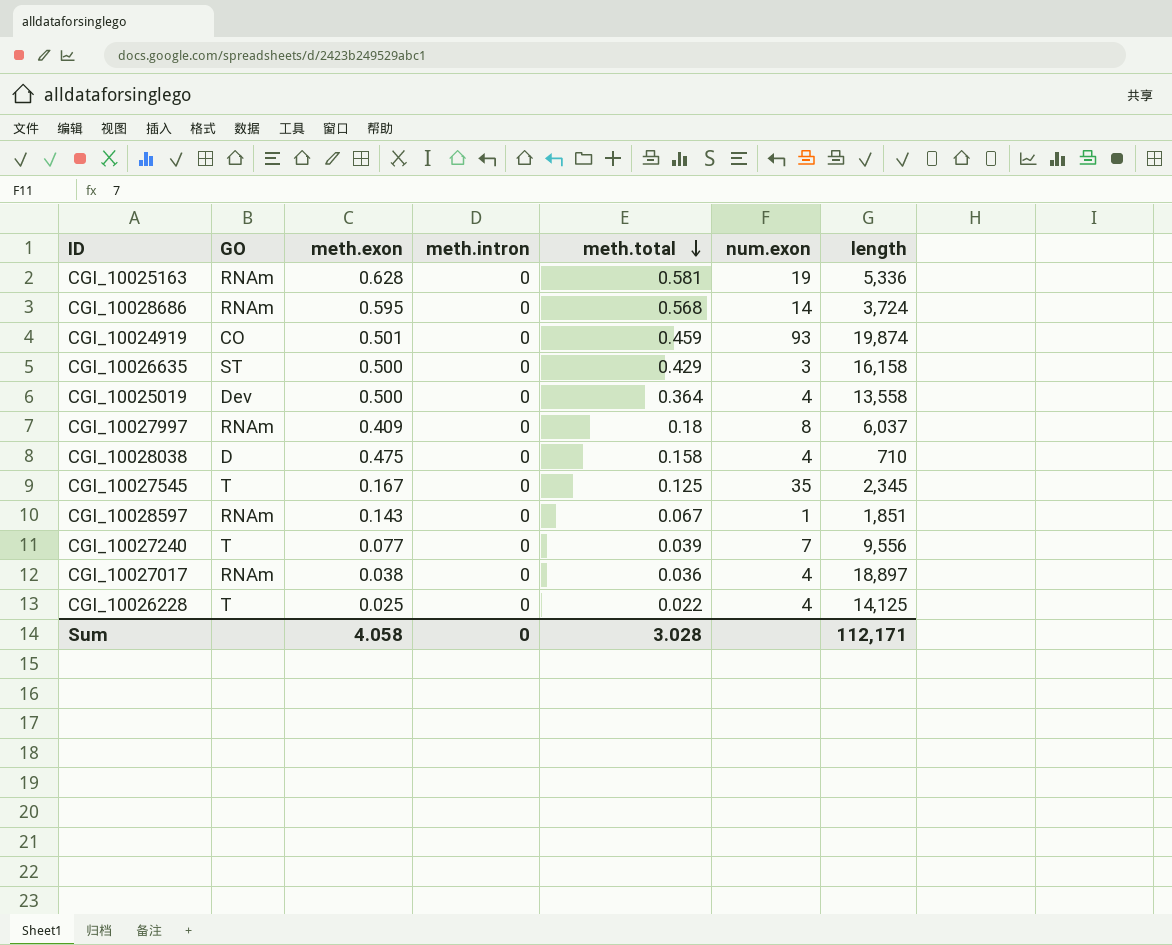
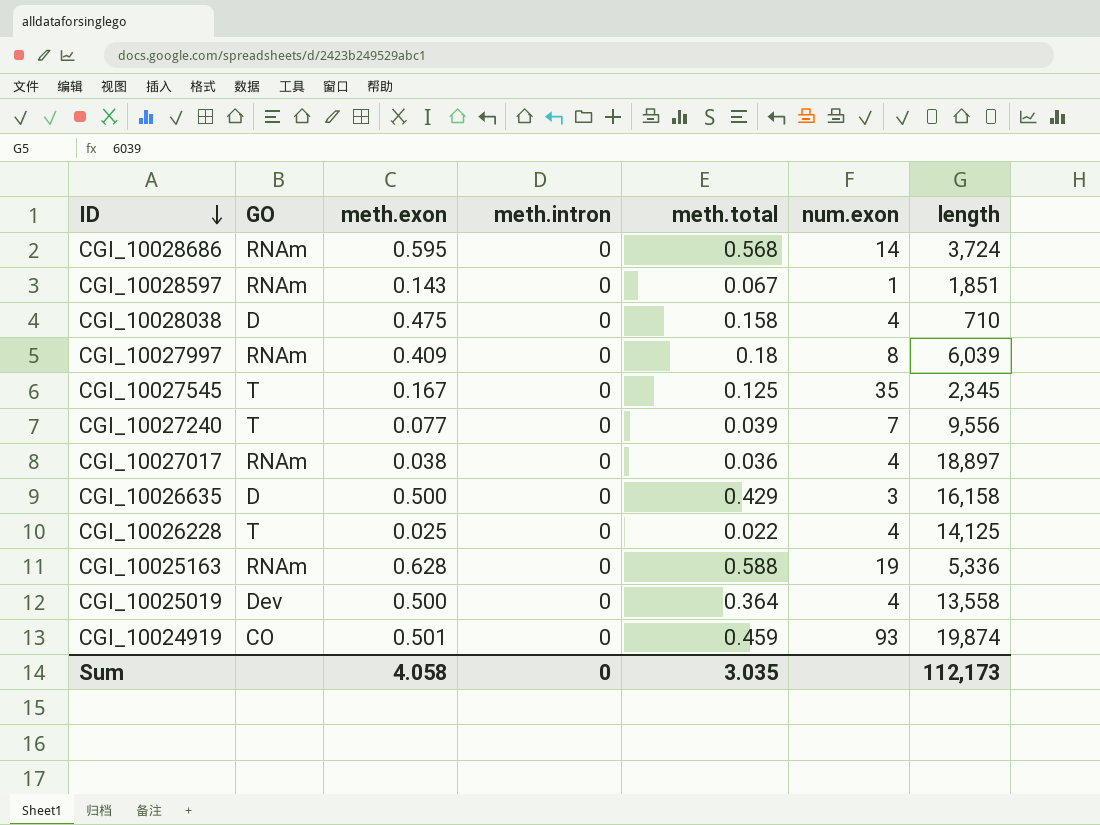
row order: meth.total descending -> ID descending
CGI_10027997 | length: 6,037 -> 6,039
CGI_10026635 | GO: ST -> D
CGI_10025163 | meth.total: 0.581 -> 0.588
Sum | meth.total: 3.028 -> 3.035
Sum | length: 112,171 -> 112,173

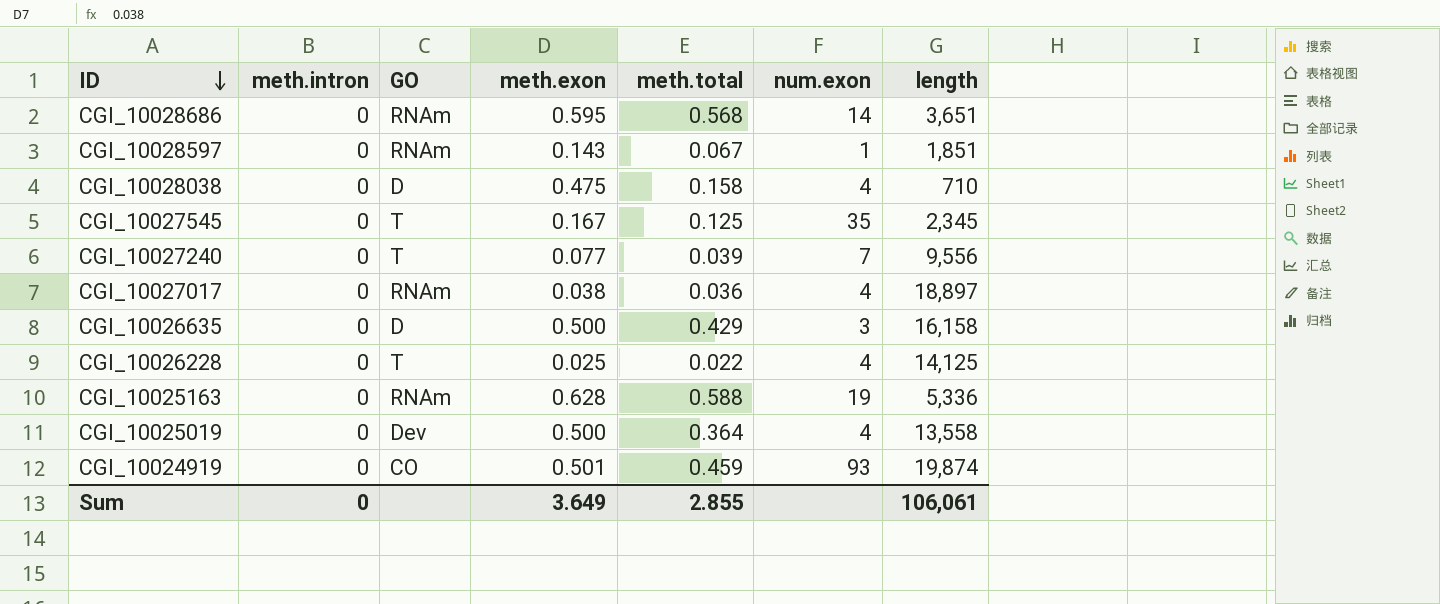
column meth.intron | position: 4 -> 2
row CGI_10027997: RNAm | 0.409 | 0 | 0.18 | 8 | 6,039 -> none
CGI_10028686 | length: 3,724 -> 3,651
Sum | meth.exon: 4.058 -> 3.649
Sum | meth.total: 3.035 -> 2.855
Sum | length: 112,173 -> 106,061

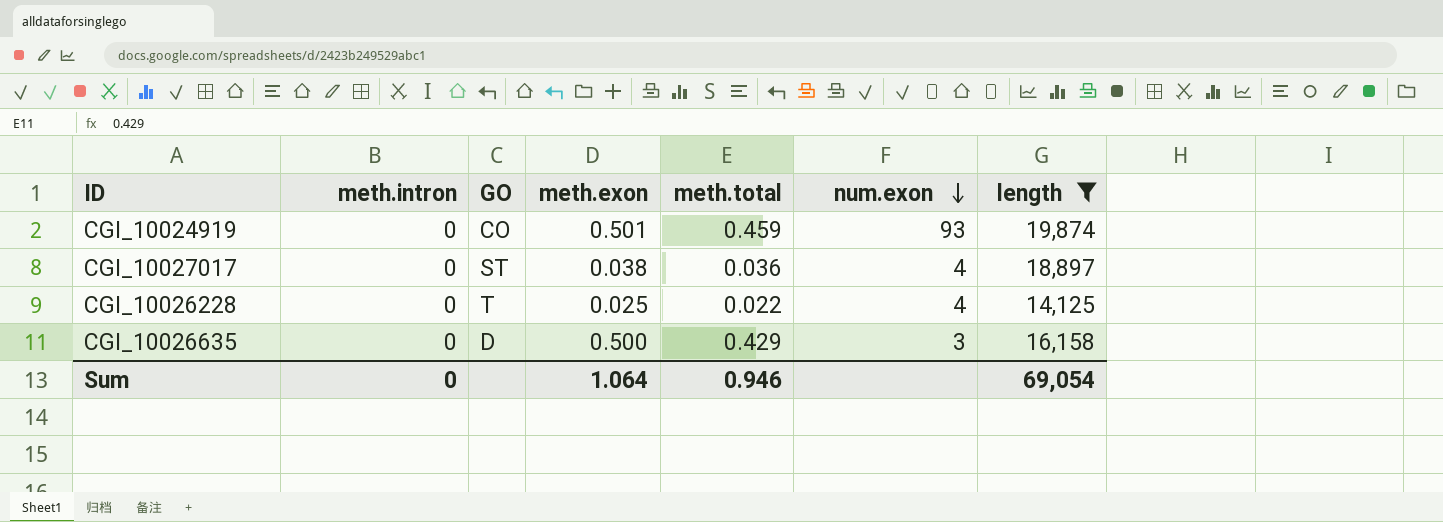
filter: none -> length >= 14,125
row order: ID descending -> num.exon descending
CGI_10027017 | GO: RNAm -> ST
Sum | meth.exon: 3.649 -> 1.064
Sum | meth.total: 2.855 -> 0.946
Sum | length: 106,061 -> 69,054

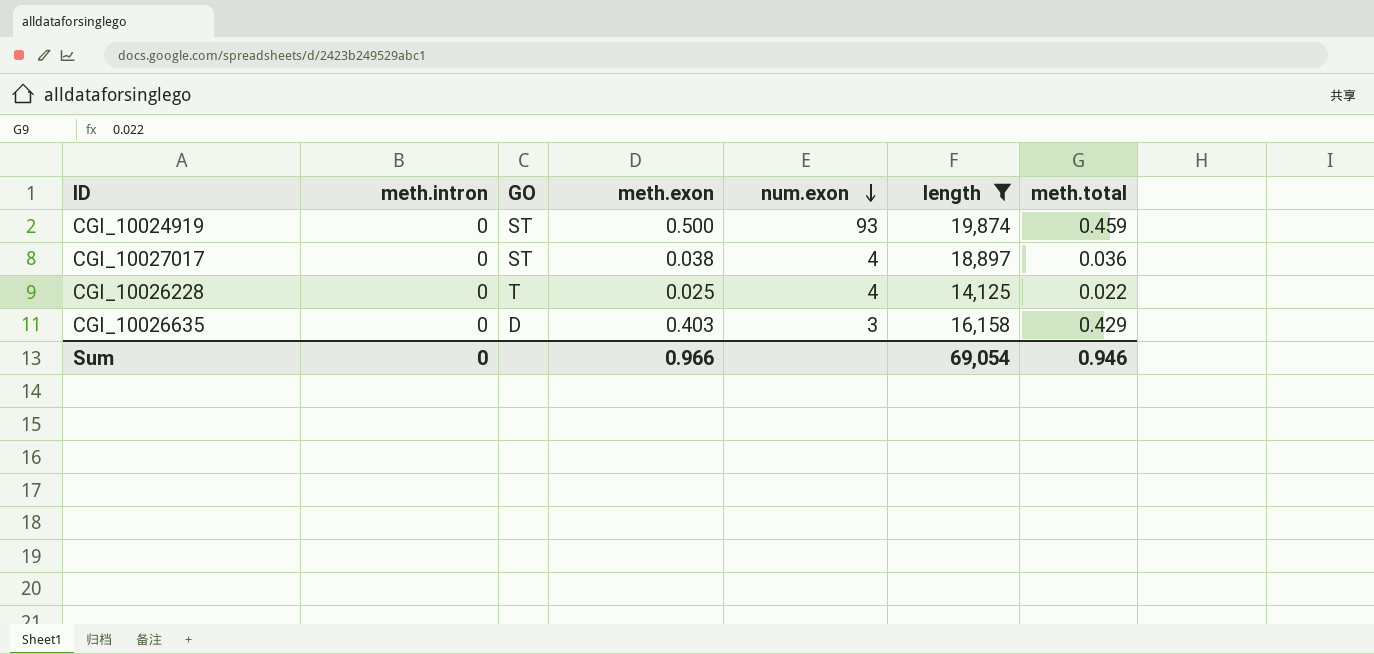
column meth.total | position: 5 -> 7
CGI_10024919 | GO: CO -> ST
CGI_10024919 | meth.exon: 0.501 -> 0.500
CGI_10026635 | meth.exon: 0.500 -> 0.403
Sum | meth.exon: 1.064 -> 0.966

